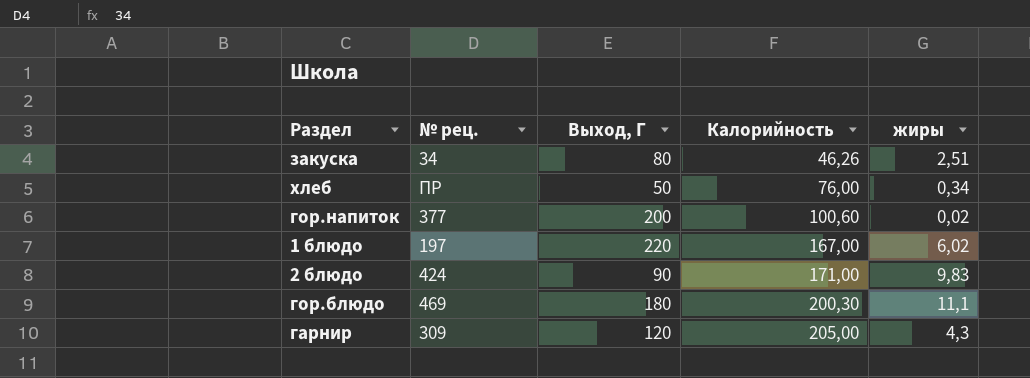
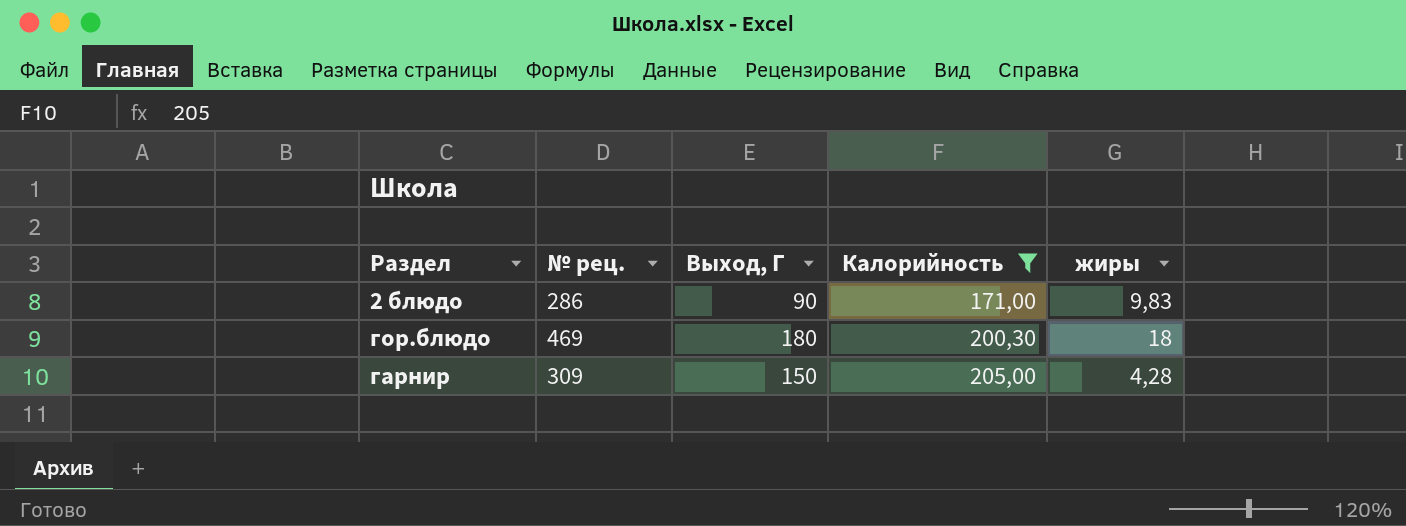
filter: none -> Калорийность >= 171,00
2 блюдо | № рец.: 424 -> 286
гор.блюдо | жиры: 11,1 -> 18
гарнир | Выход, Г: 120 -> 150
гарнир | жиры: 4,3 -> 4,28

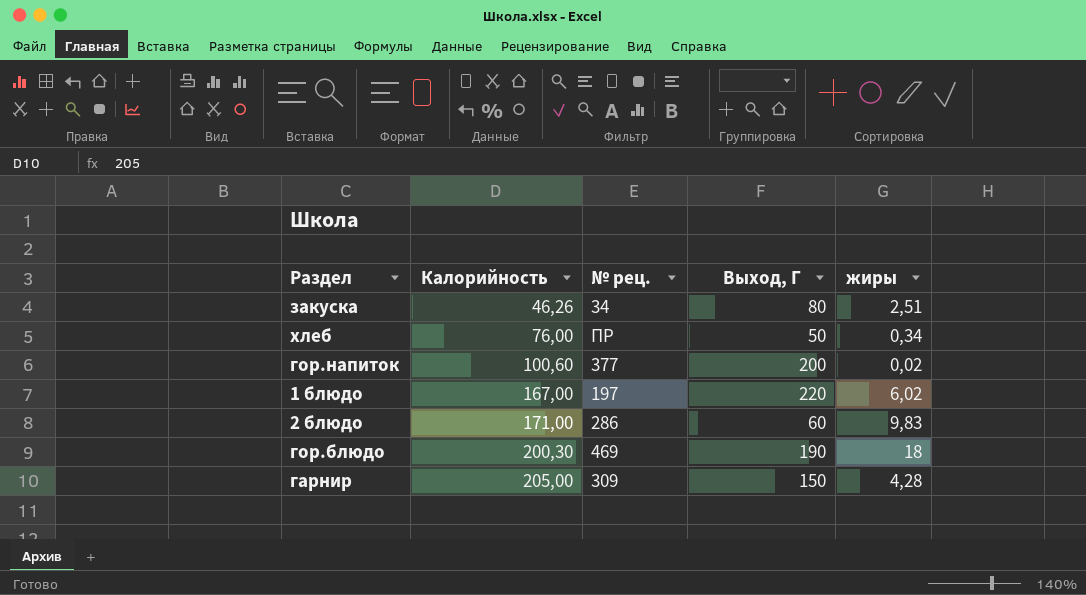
filter: Калорийность >= 171,00 -> none
column Калорийность | position: 4 -> 2
2 блюдо | Выход, Г: 90 -> 60
гор.блюдо | Выход, Г: 180 -> 190

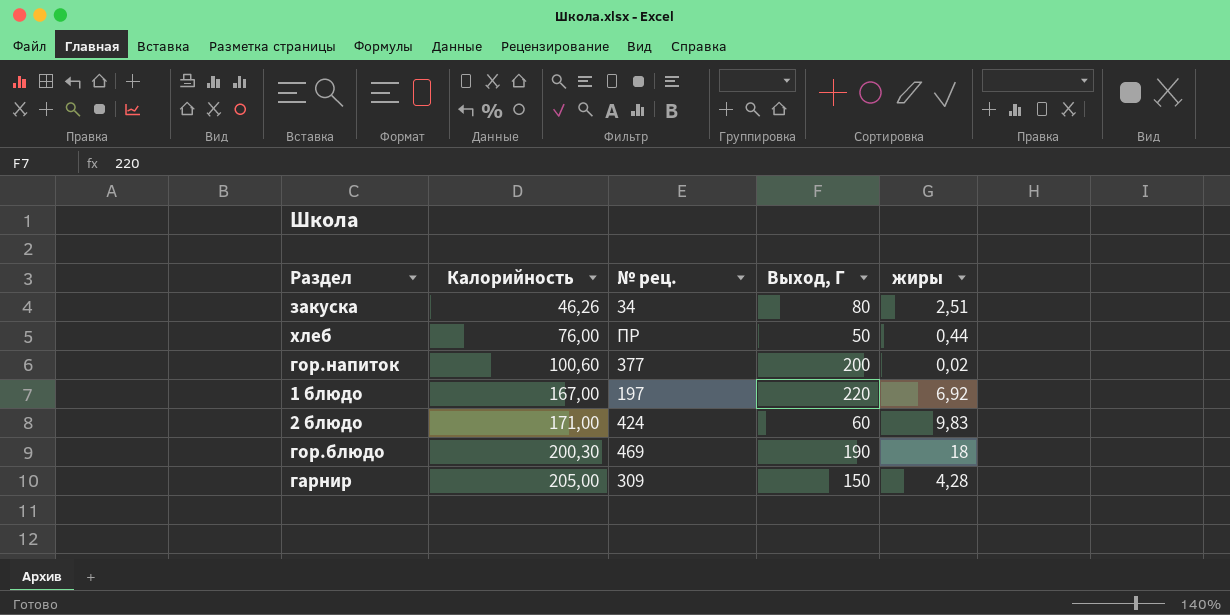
хлеб | жиры: 0,34 -> 0,44
1 блюдо | жиры: 6,02 -> 6,92
2 блюдо | № рец.: 286 -> 424

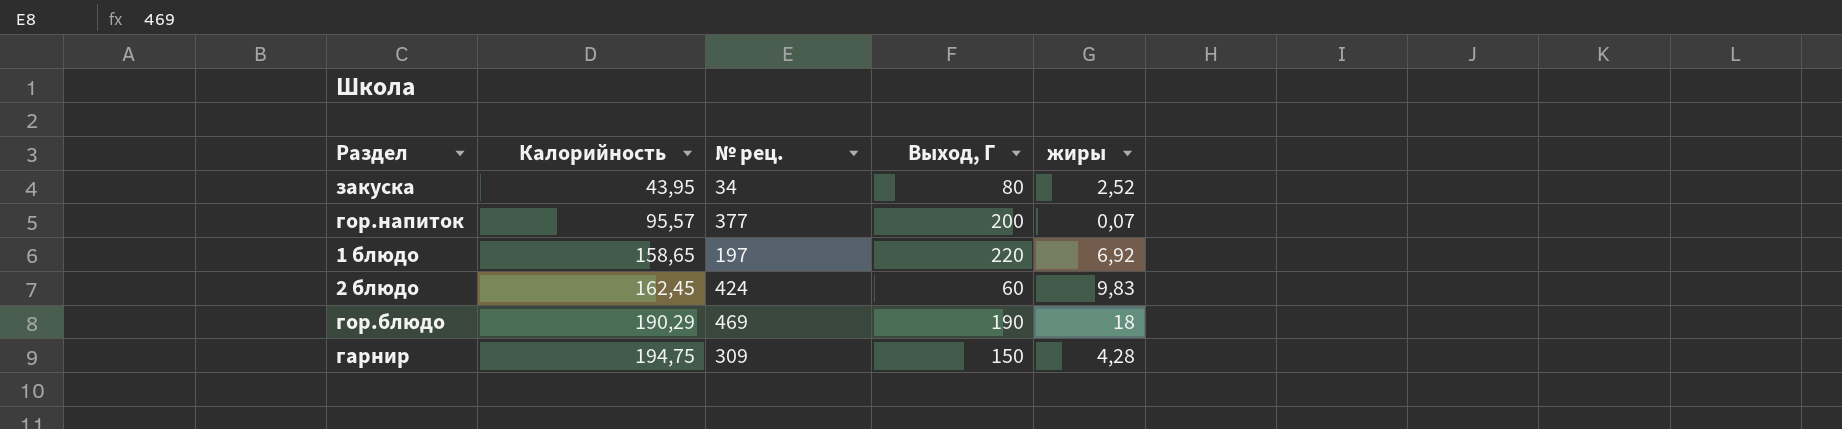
row хлеб: 76,00 | ПР | 50 | 0,44 -> none
закуска | Калорийность: 46,26 -> 43,95
закуска | жиры: 2,51 -> 2,52
гор.напиток | Калорийность: 100,60 -> 95,57
гор.напиток | жиры: 0,02 -> 0,07
1 блюдо | Калорийность: 167,00 -> 158,65
2 блюдо | Калорийность: 171,00 -> 162,45
гор.блюдо | Калорийность: 200,30 -> 190,29
гарнир | Калорийность: 205,00 -> 194,75

